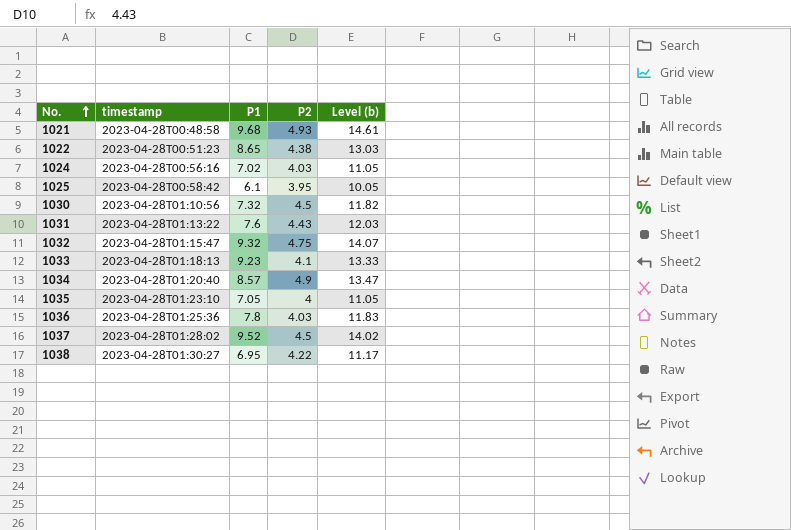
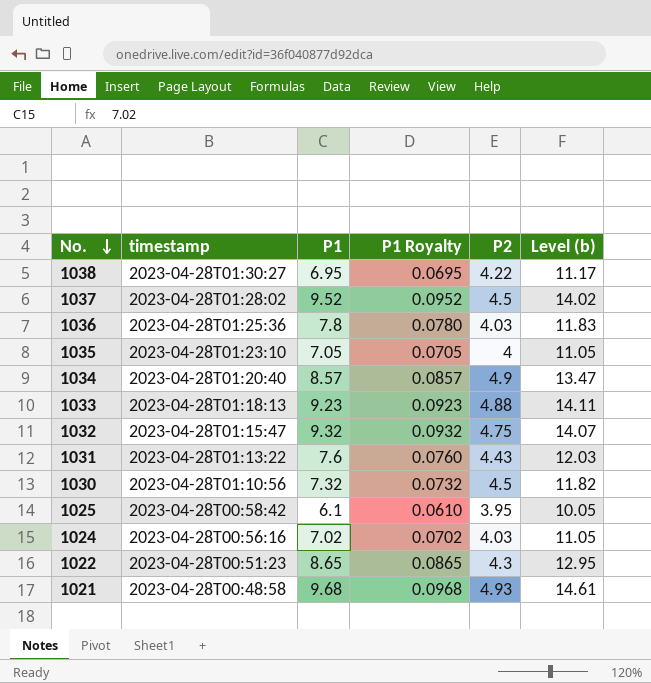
row order: No. ascending -> No. descending
column P1 Royalty | formula: none -> [P1] * 0.01
1033 | P2: 4.1 -> 4.88
1033 | Level (b): 13.33 -> 14.11
1022 | P2: 4.38 -> 4.3
1022 | Level (b): 13.03 -> 12.95

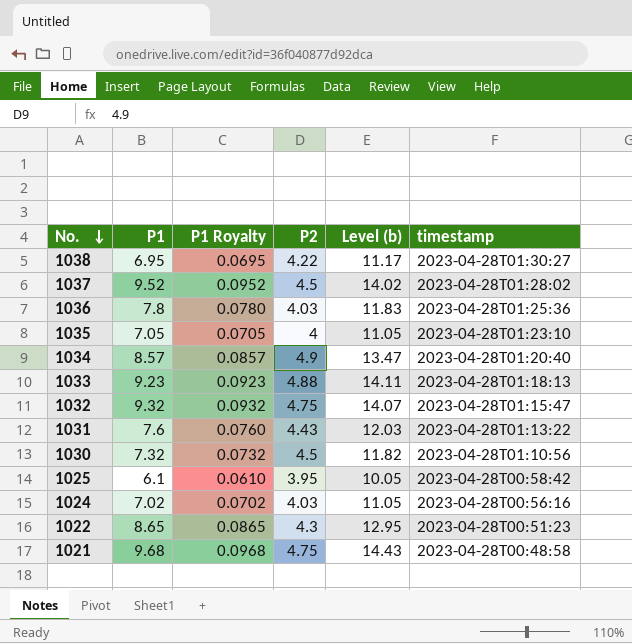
column timestamp | position: 2 -> 6
1021 | P2: 4.93 -> 4.75
1021 | Level (b): 14.61 -> 14.43

